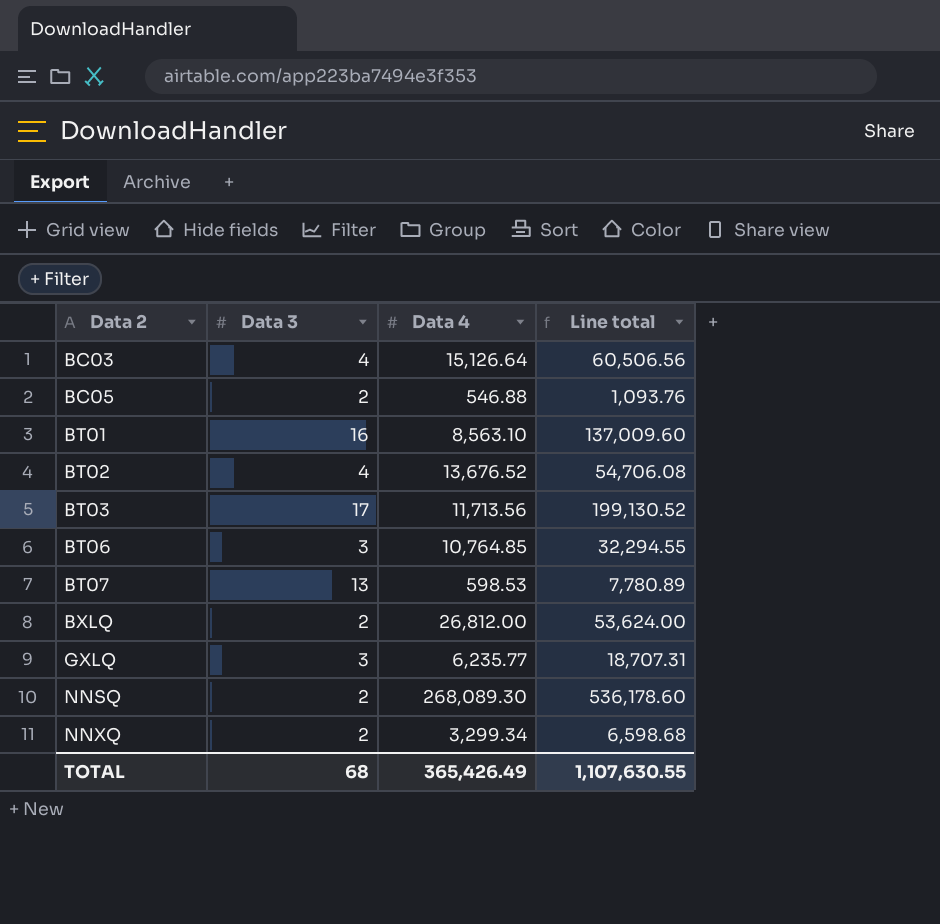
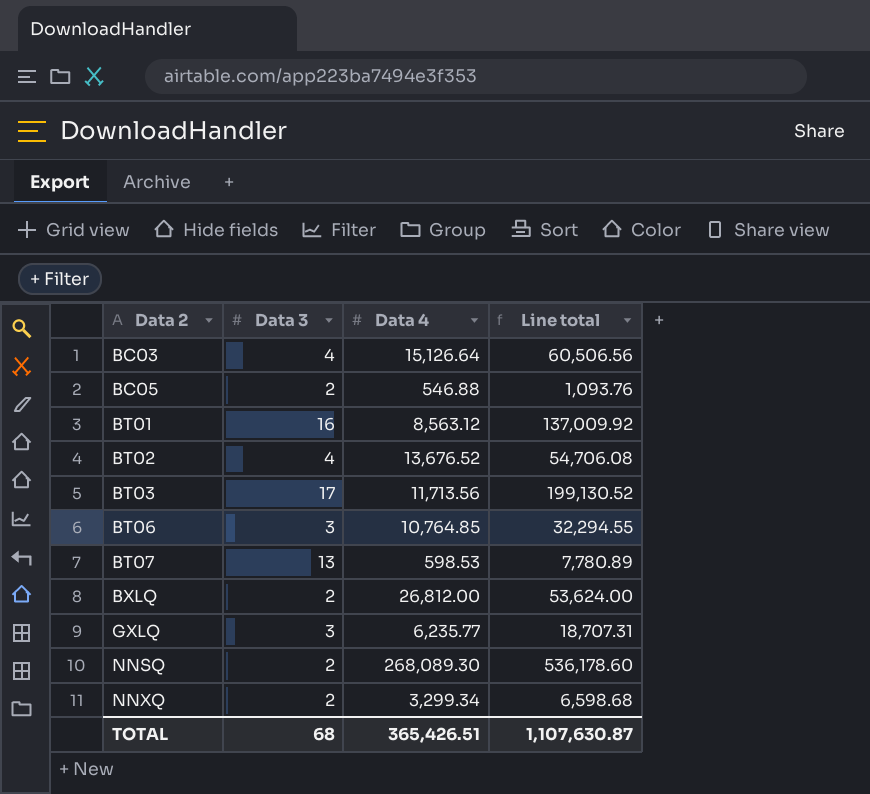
BT01 | Data 4: 8,563.10 -> 8,563.12
BT01 | Line total: 137,009.60 -> 137,009.92
TOTAL | Data 4: 365,426.49 -> 365,426.51
TOTAL | Line total: 1,107,630.55 -> 1,107,630.87

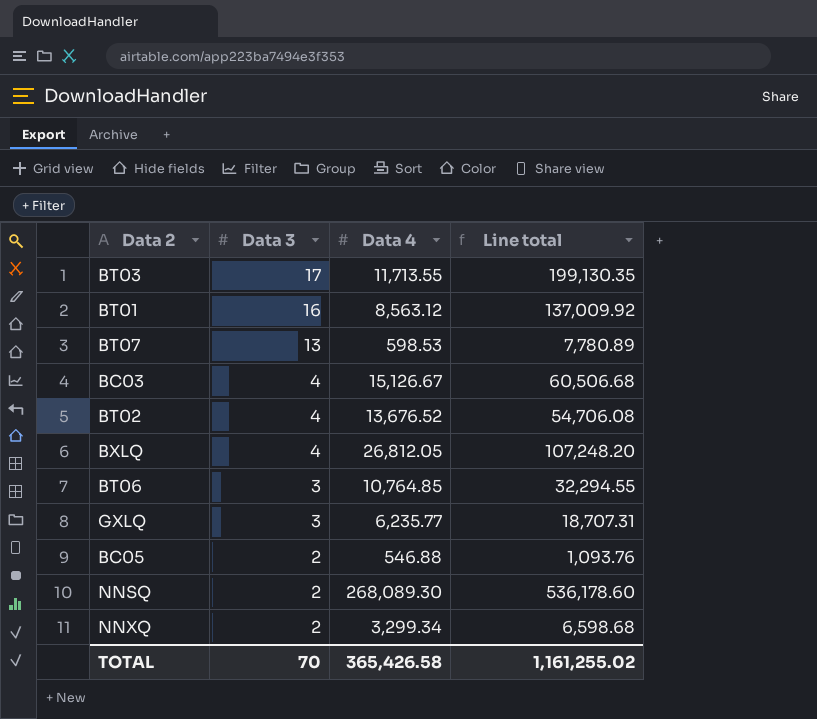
row order: Data 2 ascending -> Data 3 descending
BT03 | Data 4: 11,713.56 -> 11,713.55
BT03 | Line total: 199,130.52 -> 199,130.35
BC03 | Data 4: 15,126.64 -> 15,126.67
BC03 | Line total: 60,506.56 -> 60,506.68
BXLQ | Data 3: 2 -> 4
BXLQ | Data 4: 26,812.00 -> 26,812.05
BXLQ | Line total: 53,624.00 -> 107,248.20
TOTAL | Data 3: 68 -> 70
TOTAL | Data 4: 365,426.51 -> 365,426.58
TOTAL | Line total: 1,107,630.87 -> 1,161,255.02

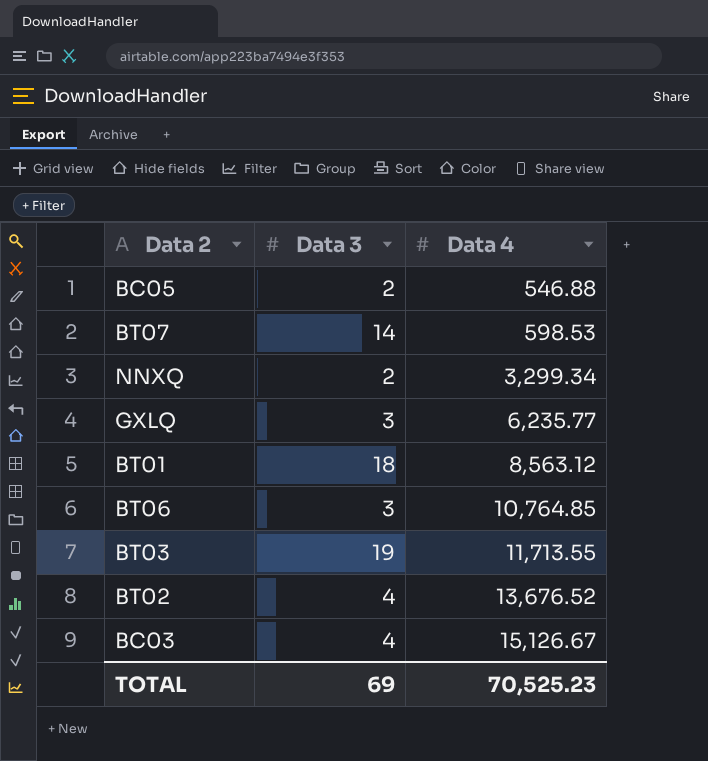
row order: Data 3 descending -> Data 4 ascending
column Line total | formula: [Data 3] * [Data 4] -> none
row BXLQ: 4 | 26,812.05 | 107,248.20 -> none
row NNSQ: 2 | 268,089.30 | 536,178.60 -> none
BT07 | Data 3: 13 -> 14
BT01 | Data 3: 16 -> 18
BT03 | Data 3: 17 -> 19
TOTAL | Data 3: 70 -> 69
TOTAL | Data 4: 365,426.58 -> 70,525.23

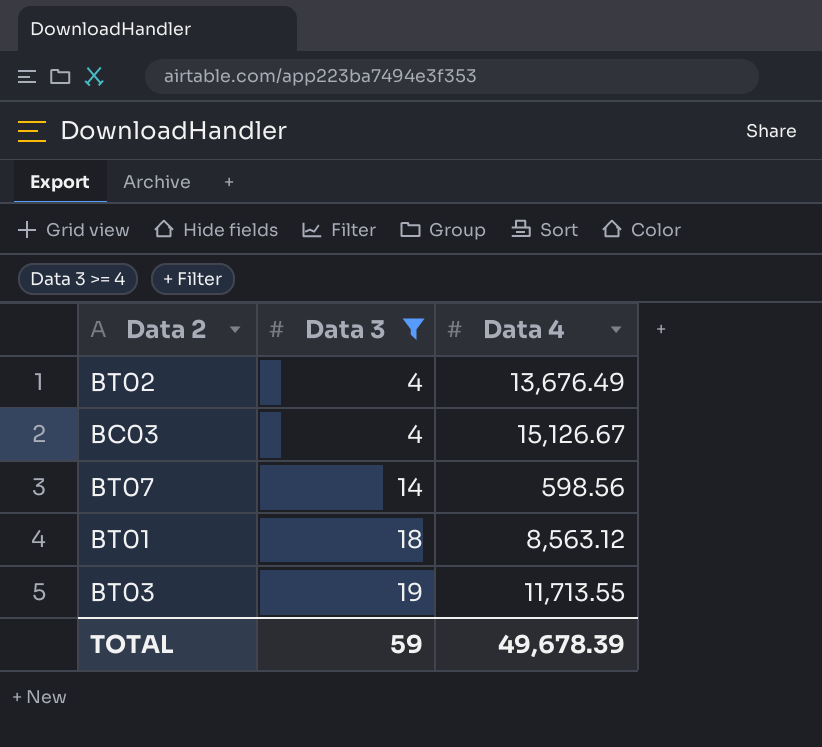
filter: none -> Data 3 >= 4
row order: Data 4 ascending -> Data 3 ascending
BT02 | Data 4: 13,676.52 -> 13,676.49
BT07 | Data 4: 598.53 -> 598.56
TOTAL | Data 3: 69 -> 59
TOTAL | Data 4: 70,525.23 -> 49,678.39

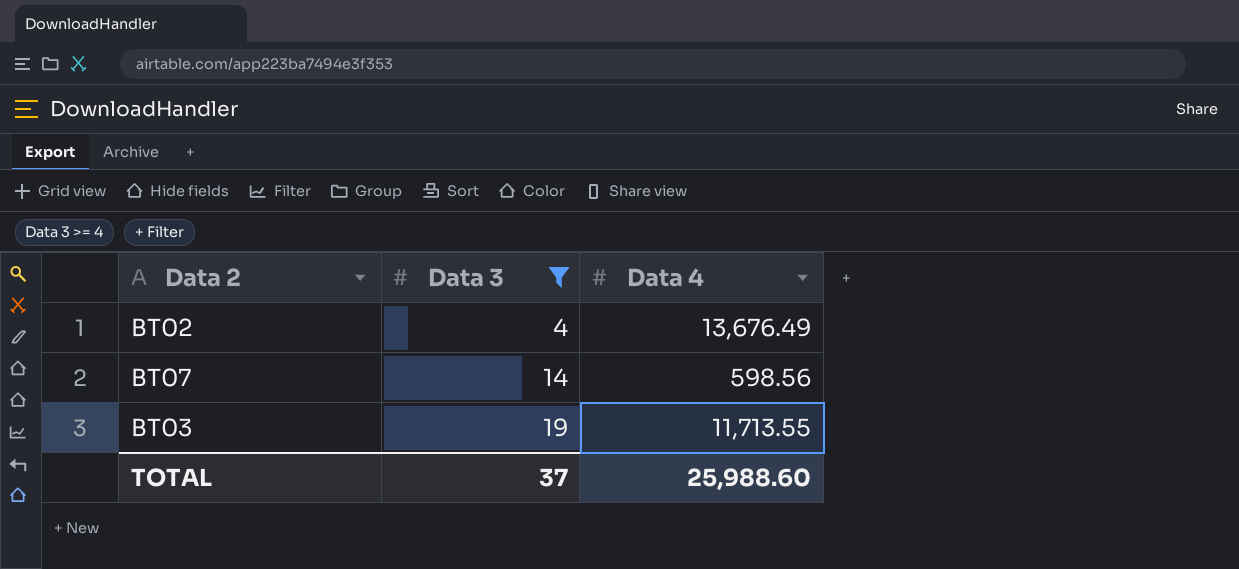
row BC03: 4 | 15,126.67 -> none
row BT01: 18 | 8,563.12 -> none
TOTAL | Data 3: 59 -> 37
TOTAL | Data 4: 49,678.39 -> 25,988.60

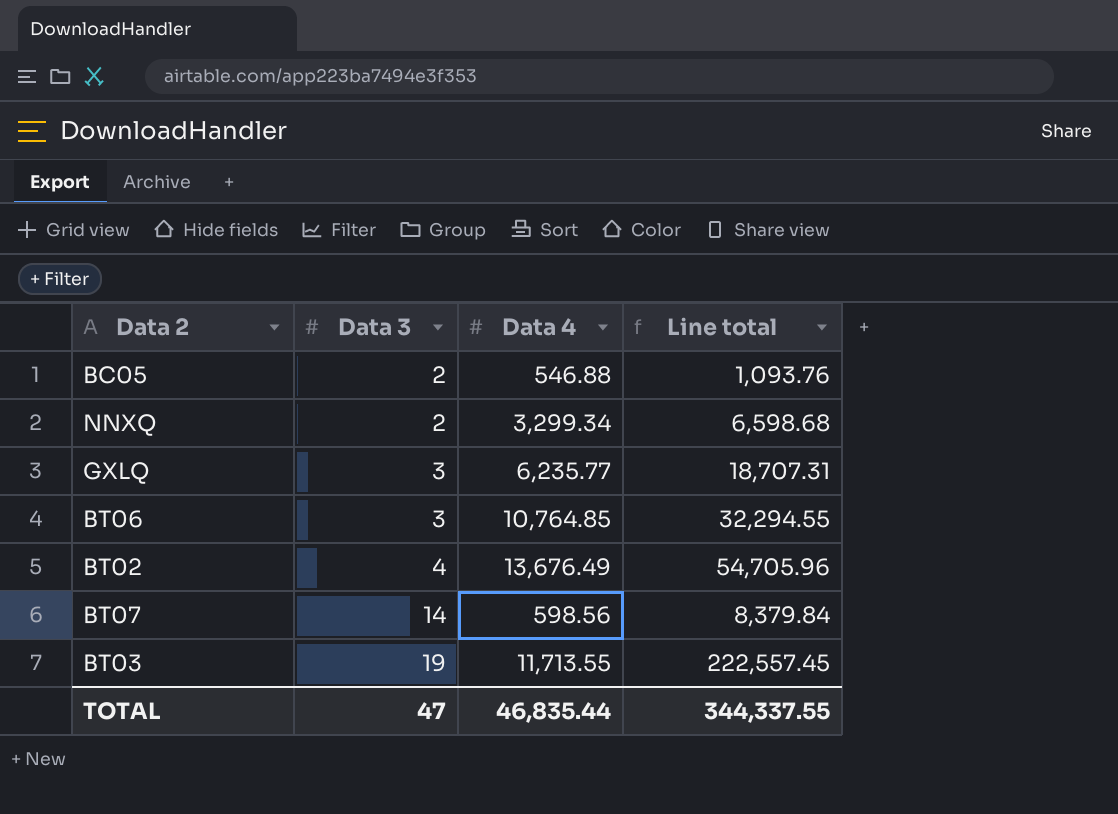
filter: Data 3 >= 4 -> none
column Line total | formula: none -> [Data 3] * [Data 4]
TOTAL | Data 3: 37 -> 47
TOTAL | Data 4: 25,988.60 -> 46,835.44

